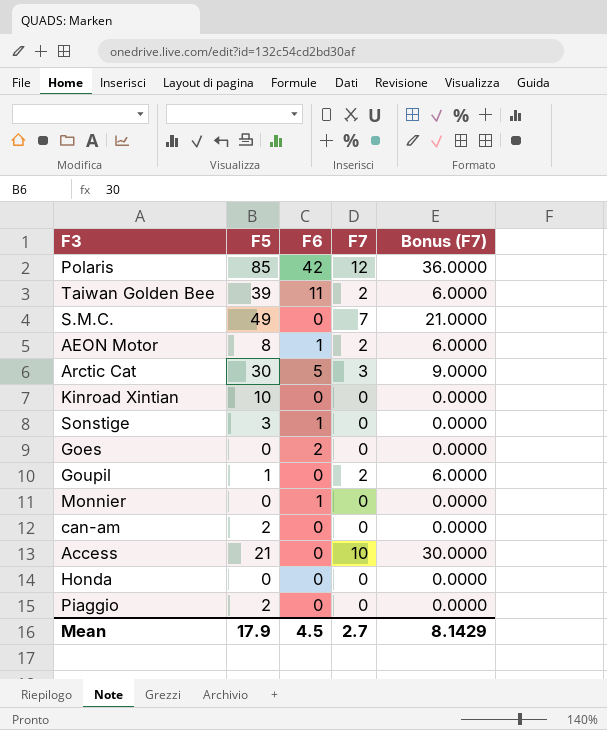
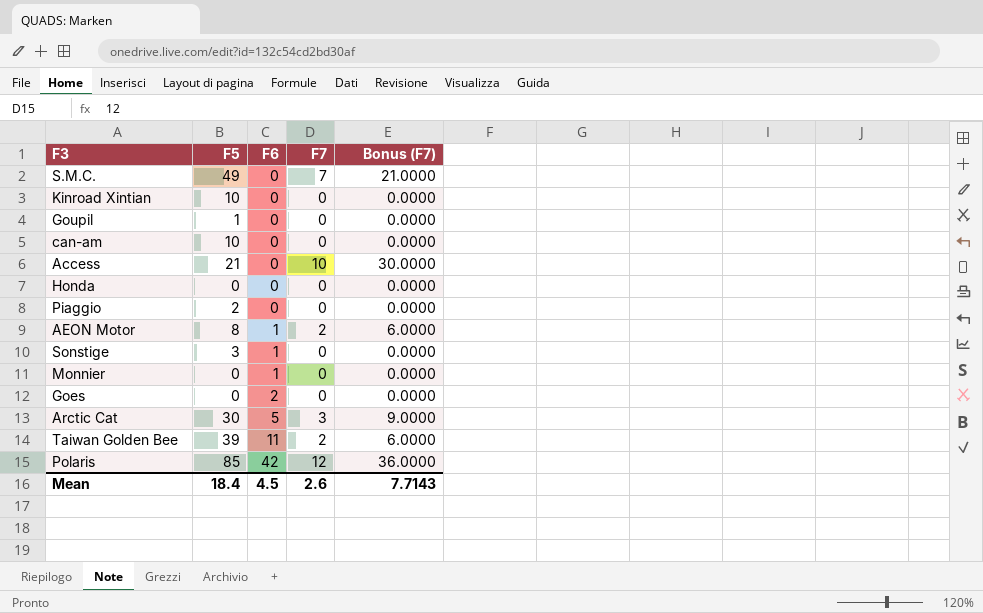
row order: none -> F6 ascending
Goupil | F7: 2 -> 0
Goupil | Bonus (F7): 6.0000 -> 0.0000
can-am | F5: 2 -> 10
Mean | F5: 17.9 -> 18.4
Mean | F7: 2.7 -> 2.6
Mean | Bonus (F7): 8.1429 -> 7.7143

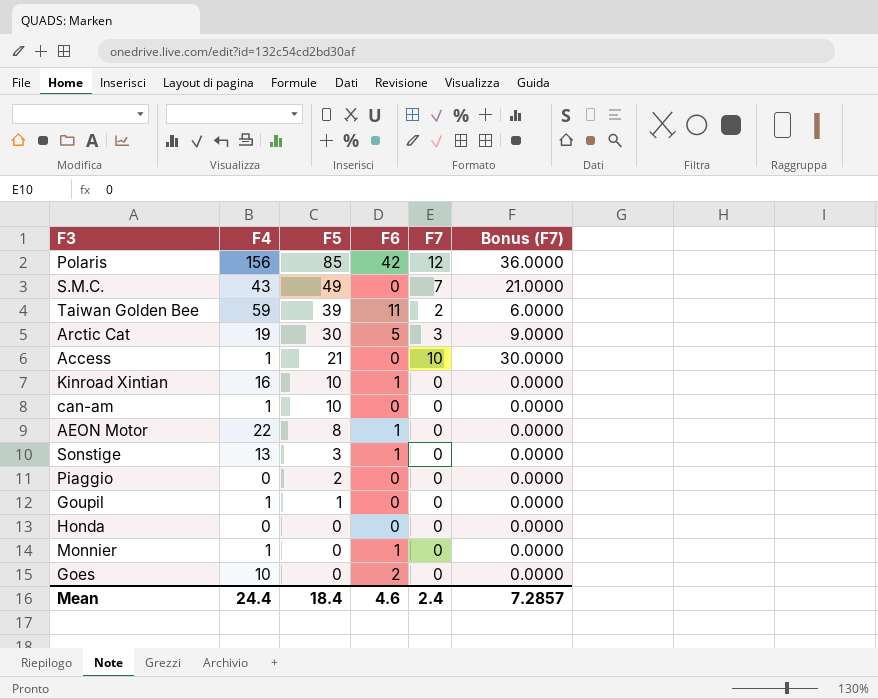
row order: F6 ascending -> F5 descending
column F4 | position: none -> 2
Kinroad Xintian | F6: 0 -> 1
AEON Motor | F7: 2 -> 0
AEON Motor | Bonus (F7): 6.0000 -> 0.0000
Mean | F6: 4.5 -> 4.6
Mean | F7: 2.6 -> 2.4
Mean | Bonus (F7): 7.7143 -> 7.2857

